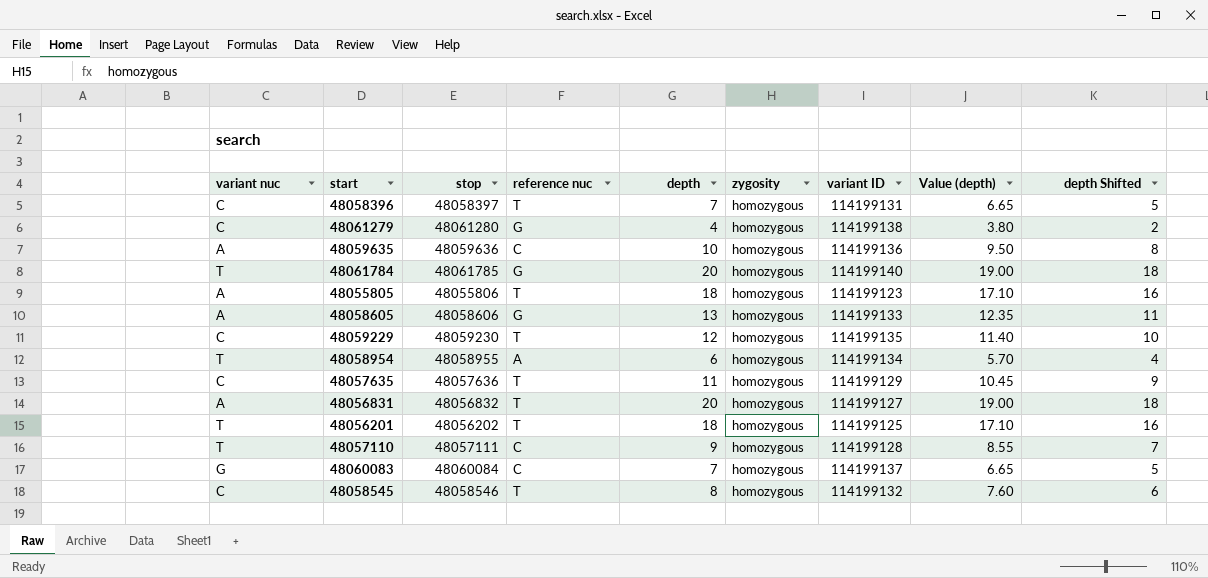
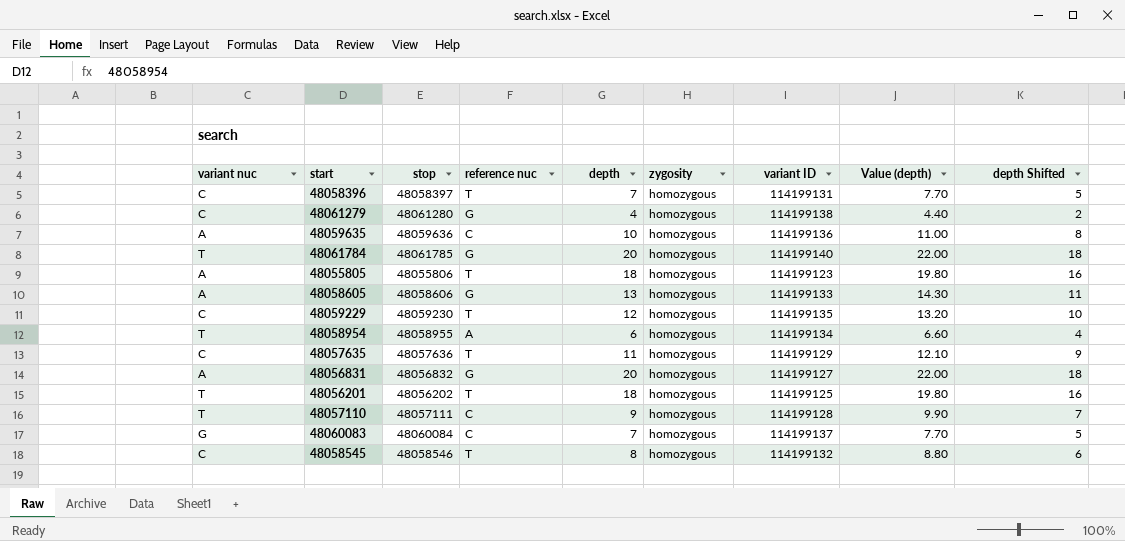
column Value (depth) | formula: [depth] * 0.95 -> [depth] * 1.1
48056831 | reference nuc: T -> G

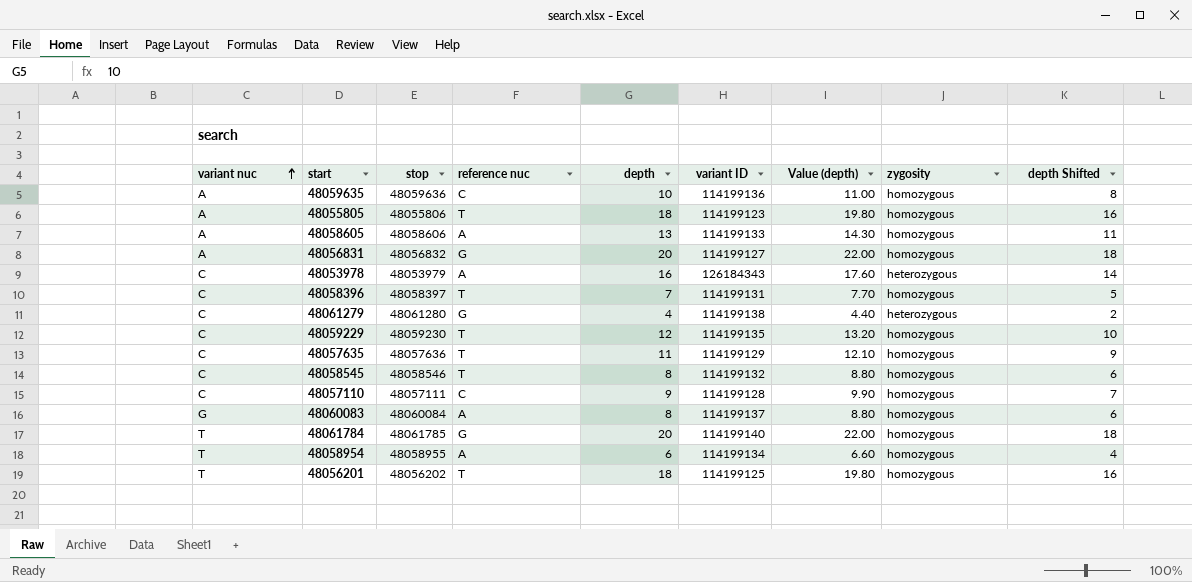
row order: none -> variant nuc ascending
column zygosity | position: 6 -> 8
48058605 | reference nuc: G -> A
row 48053978: none -> C | 48053979 | A | 16 | 126184343 | 17.60 | heterozygous | 14
48061279 | zygosity: homozygous -> heterozygous
48057110 | variant nuc: T -> C
48060083 | reference nuc: C -> A
48060083 | depth: 7 -> 8
48060083 | Value (depth): 7.70 -> 8.80
48060083 | depth Shifted: 5 -> 6

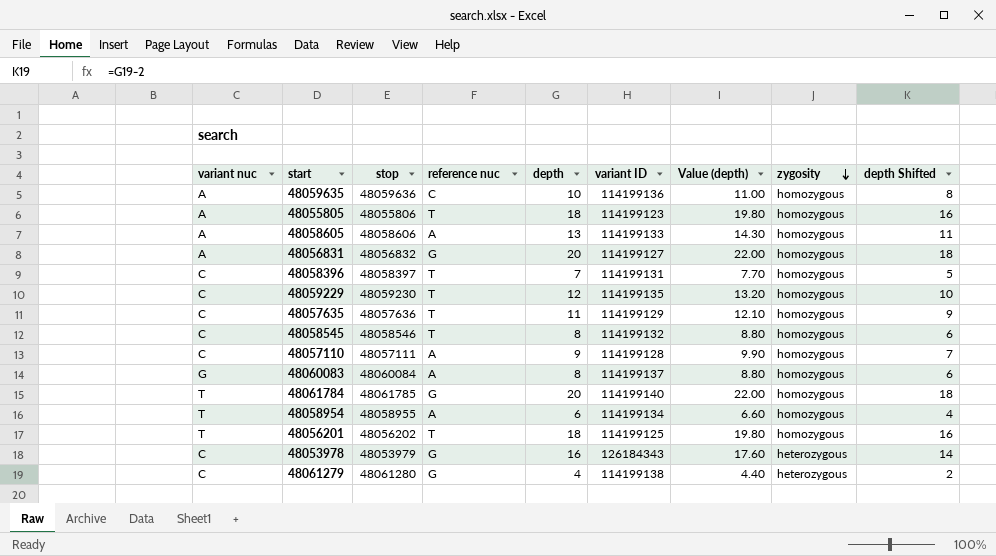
row order: variant nuc ascending -> zygosity descending
48057110 | reference nuc: C -> A
48053978 | reference nuc: A -> G

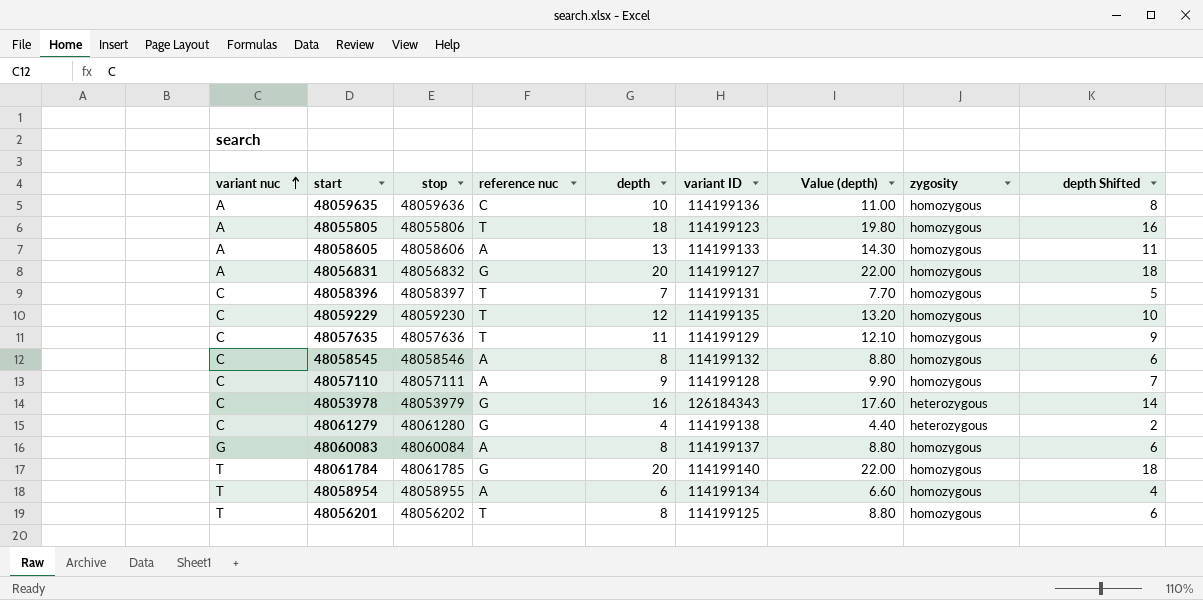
row order: zygosity descending -> variant nuc ascending
48058545 | reference nuc: T -> A
48056201 | depth: 18 -> 8
48056201 | Value (depth): 19.80 -> 8.80
48056201 | depth Shifted: 16 -> 6

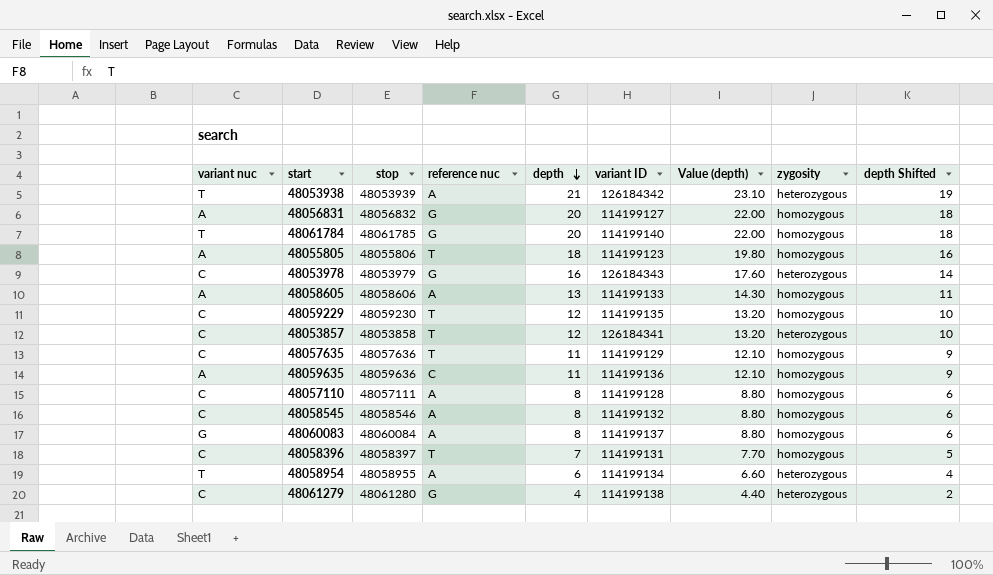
row order: variant nuc ascending -> depth descending
row 48056201: T | 48056202 | T | 8 | 114199125 | 8.80 | homozygous | 6 -> none
row 48053938: none -> T | 48053939 | A | 21 | 126184342 | 23.10 | heterozygous | 19
row 48053857: none -> C | 48053858 | T | 12 | 126184341 | 13.20 | heterozygous | 10
48059635 | depth: 10 -> 11
48059635 | Value (depth): 11.00 -> 12.10
48059635 | depth Shifted: 8 -> 9
48057110 | depth: 9 -> 8
48057110 | Value (depth): 9.90 -> 8.80
48057110 | depth Shifted: 7 -> 6
48058954 | zygosity: homozygous -> heterozygous

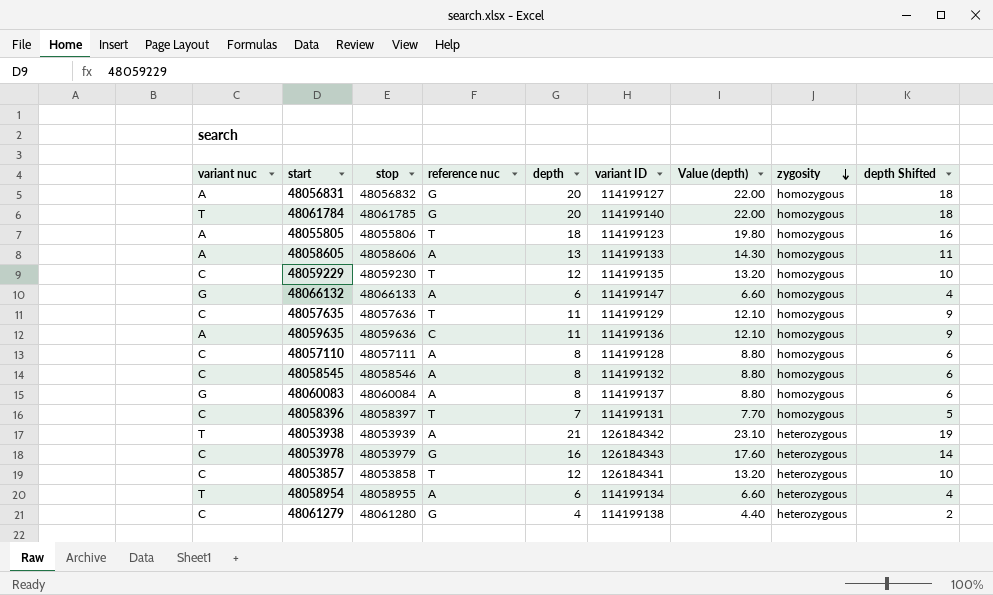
row order: depth descending -> zygosity descending
row 48066132: none -> G | 48066133 | A | 6 | 114199147 | 6.60 | homozygous | 4

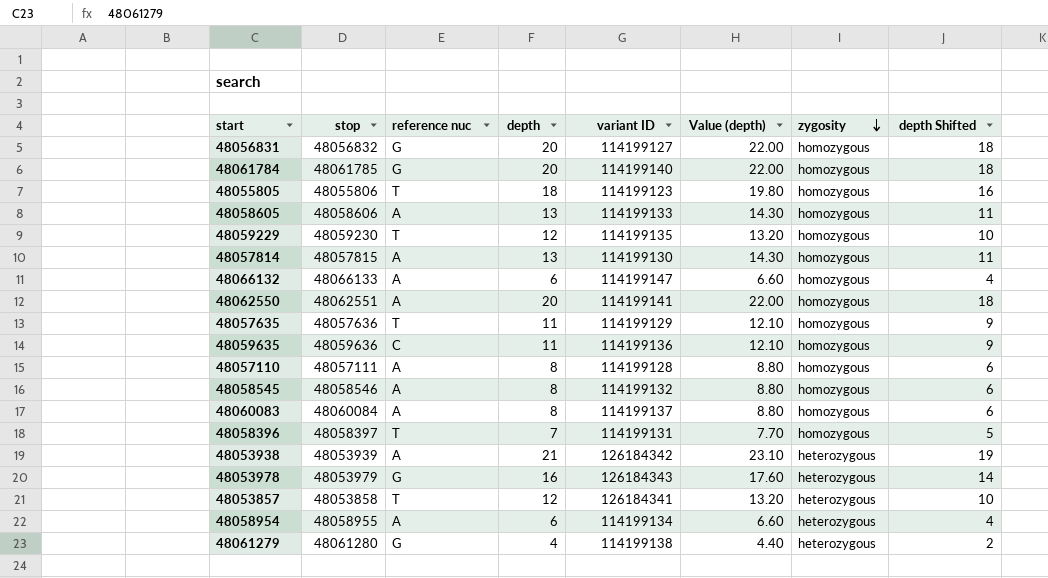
column variant nuc | position: 1 -> none
row 48057814: none -> 48057815 | A | 13 | 114199130 | 14.30 | homozygous | 11
row 48062550: none -> 48062551 | A | 20 | 114199141 | 22.00 | homozygous | 18

